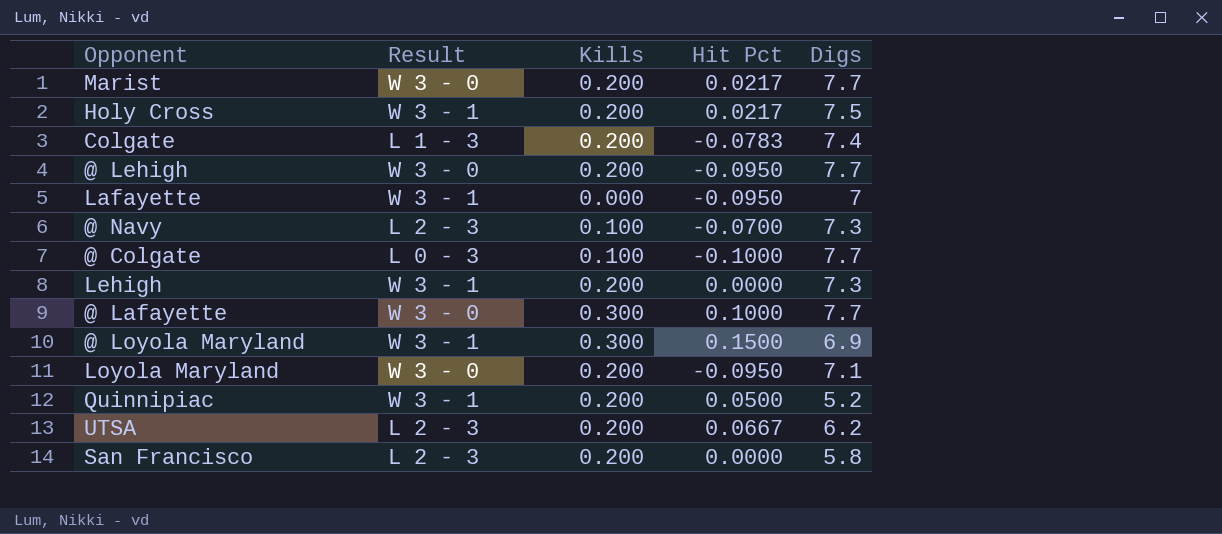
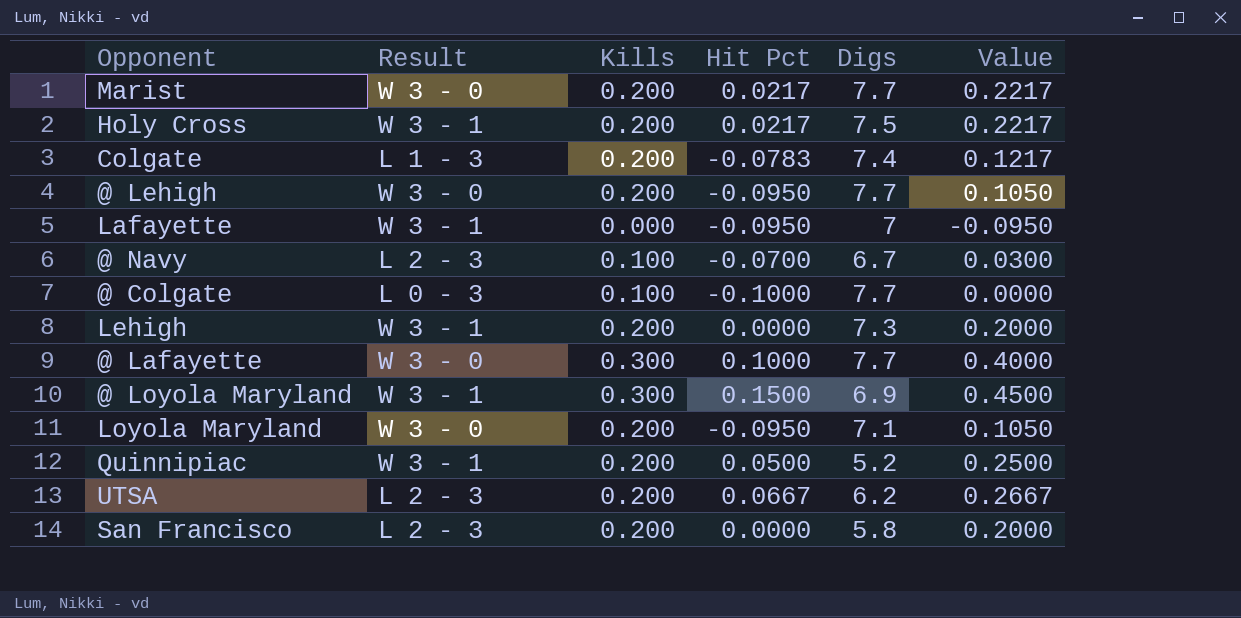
column Value | formula: none -> [Kills] + [Hit Pct]
@ Navy | Digs: 7.3 -> 6.7

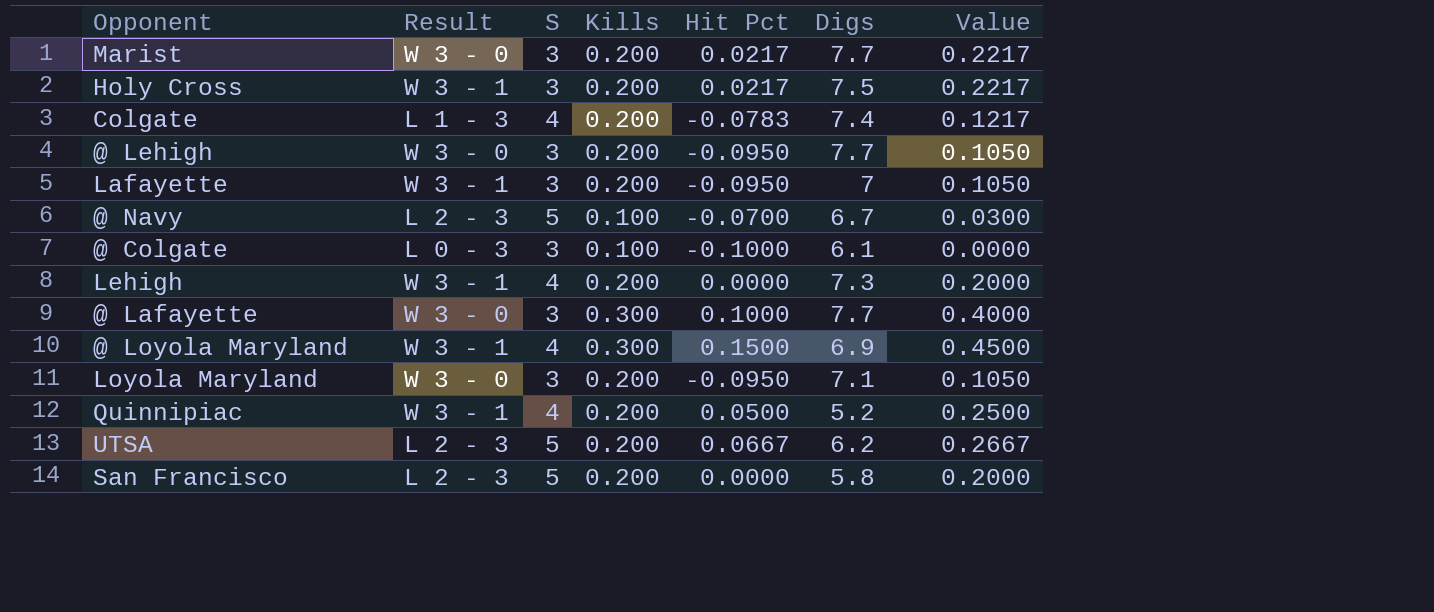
column S | position: none -> 3
Lafayette | Kills: 0.000 -> 0.200
Lafayette | Value: -0.0950 -> 0.1050
@ Colgate | Digs: 7.7 -> 6.1

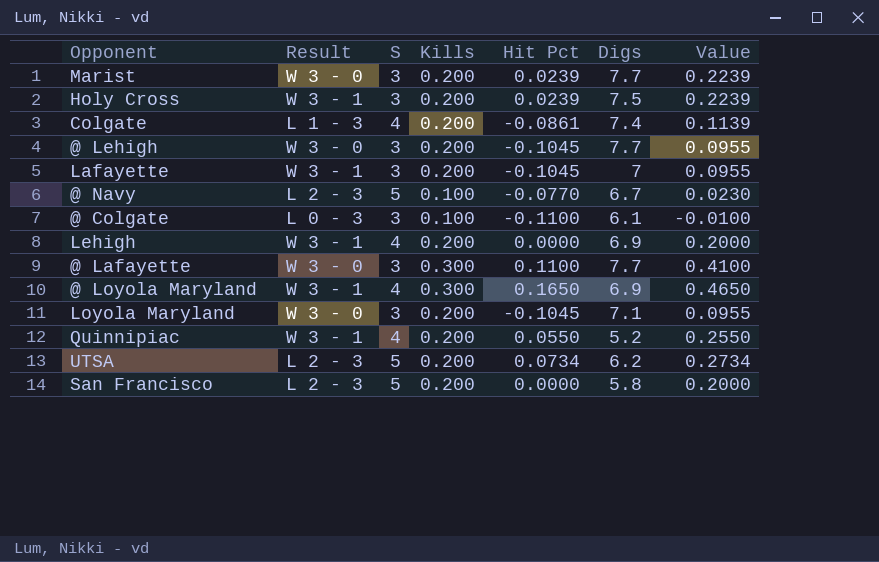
Marist | Hit Pct: 0.0217 -> 0.0239
Marist | Value: 0.2217 -> 0.2239
Holy Cross | Hit Pct: 0.0217 -> 0.0239
Holy Cross | Value: 0.2217 -> 0.2239
Colgate | Hit Pct: -0.0783 -> -0.0861
Colgate | Value: 0.1217 -> 0.1139
@ Lehigh | Hit Pct: -0.0950 -> -0.1045
@ Lehigh | Value: 0.1050 -> 0.0955
Lafayette | Hit Pct: -0.0950 -> -0.1045
Lafayette | Value: 0.1050 -> 0.0955
@ Navy | Hit Pct: -0.0700 -> -0.0770
@ Navy | Value: 0.0300 -> 0.0230
@ Colgate | Hit Pct: -0.1000 -> -0.1100
@ Colgate | Value: 0.0000 -> -0.0100
Lehigh | Digs: 7.3 -> 6.9
@ Lafayette | Hit Pct: 0.1000 -> 0.1100
@ Lafayette | Value: 0.4000 -> 0.4100
@ Loyola Maryland | Hit Pct: 0.1500 -> 0.1650
@ Loyola Maryland | Value: 0.4500 -> 0.4650
Loyola Maryland | Hit Pct: -0.0950 -> -0.1045
Loyola Maryland | Value: 0.1050 -> 0.0955
Quinnipiac | Hit Pct: 0.0500 -> 0.0550
Quinnipiac | Value: 0.2500 -> 0.2550
UTSA | Hit Pct: 0.0667 -> 0.0734
UTSA | Value: 0.2667 -> 0.2734

